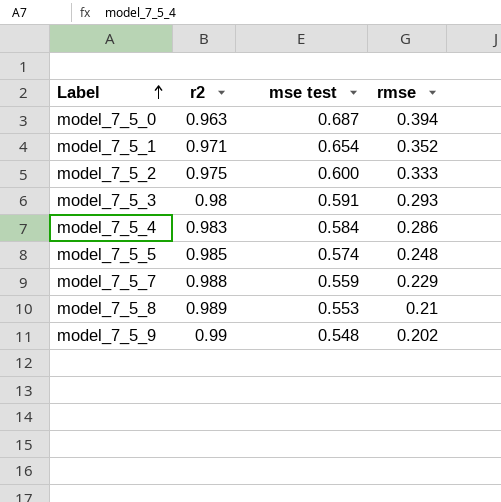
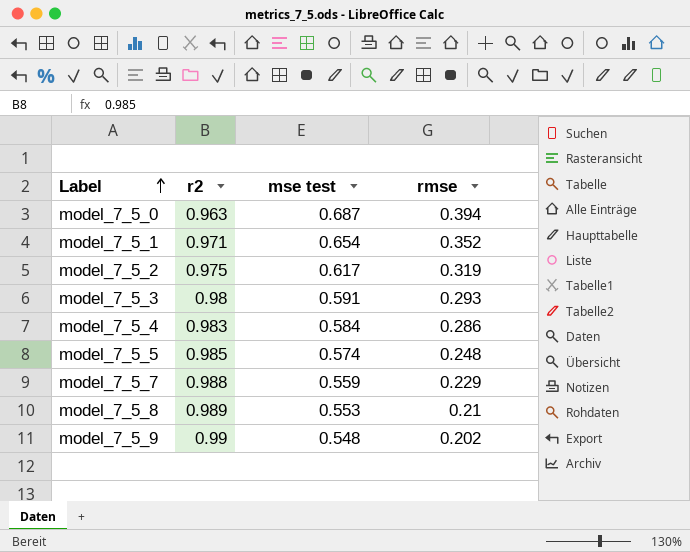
model_7_5_2 | mse test: 0.600 -> 0.617
model_7_5_2 | rmse: 0.333 -> 0.319

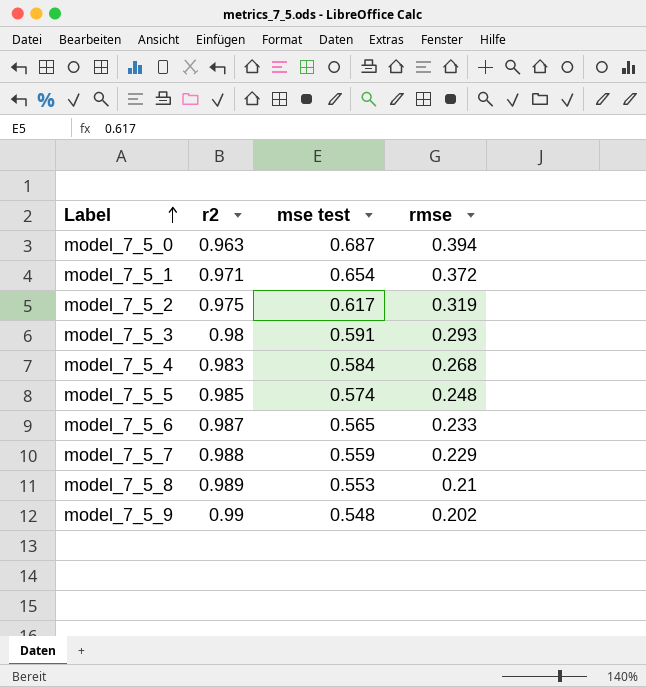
model_7_5_1 | rmse: 0.352 -> 0.372
model_7_5_4 | rmse: 0.286 -> 0.268
row model_7_5_6: none -> 0.987 | 0.565 | 0.233

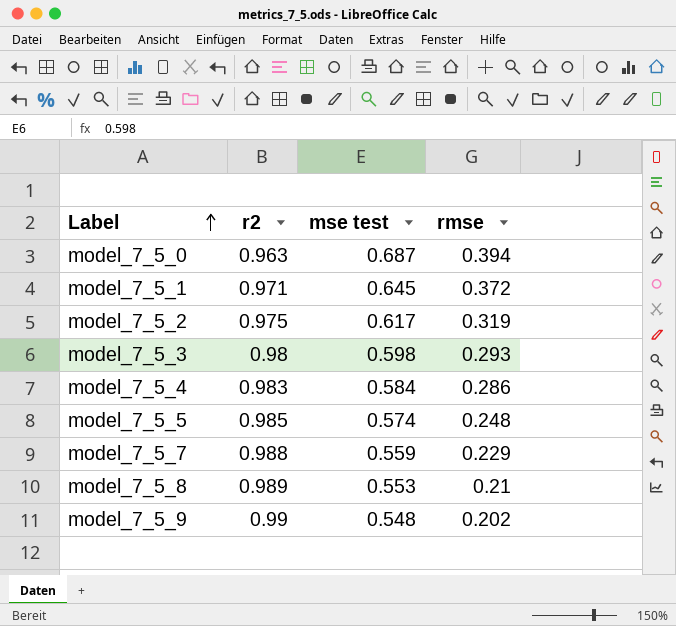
row model_7_5_6: 0.987 | 0.565 | 0.233 -> none
model_7_5_1 | mse test: 0.654 -> 0.645
model_7_5_3 | mse test: 0.591 -> 0.598
model_7_5_4 | rmse: 0.268 -> 0.286

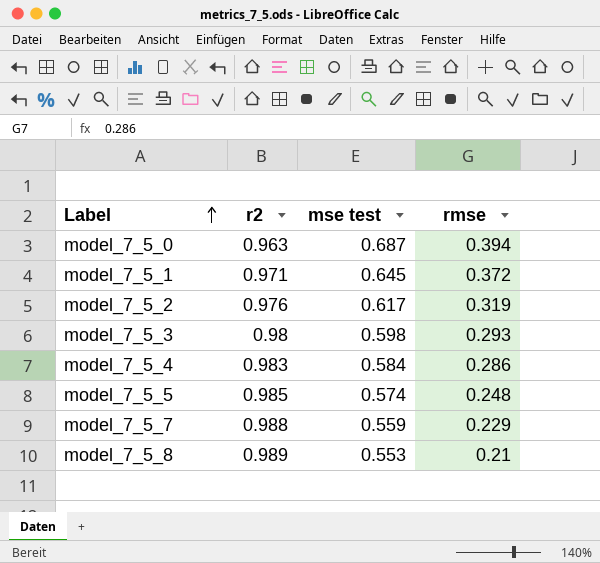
row model_7_5_9: 0.99 | 0.548 | 0.202 -> none
model_7_5_2 | r2: 0.975 -> 0.976

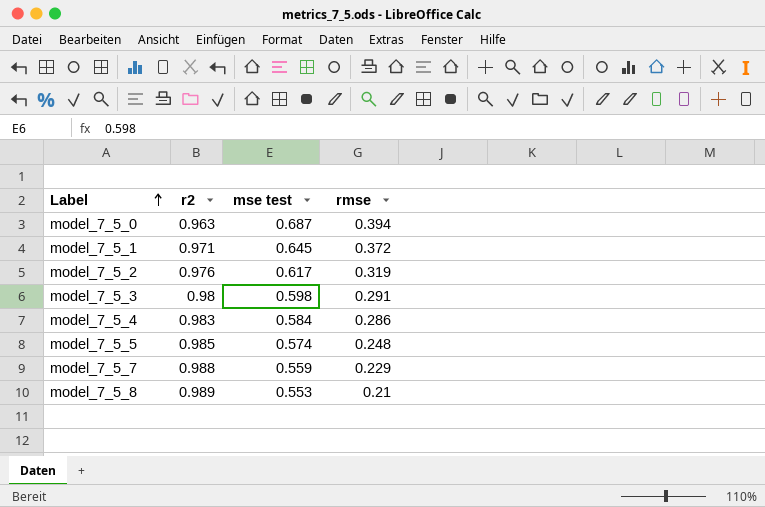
model_7_5_3 | rmse: 0.293 -> 0.291

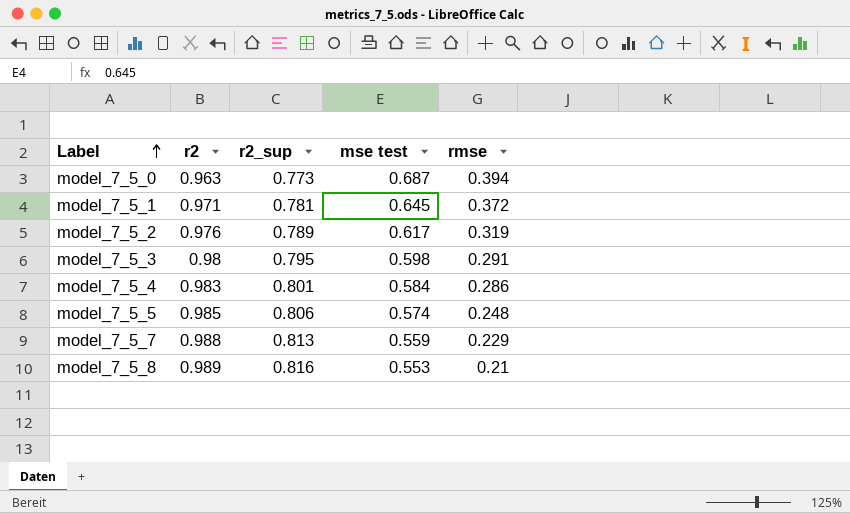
column r2_sup | position: none -> 3

